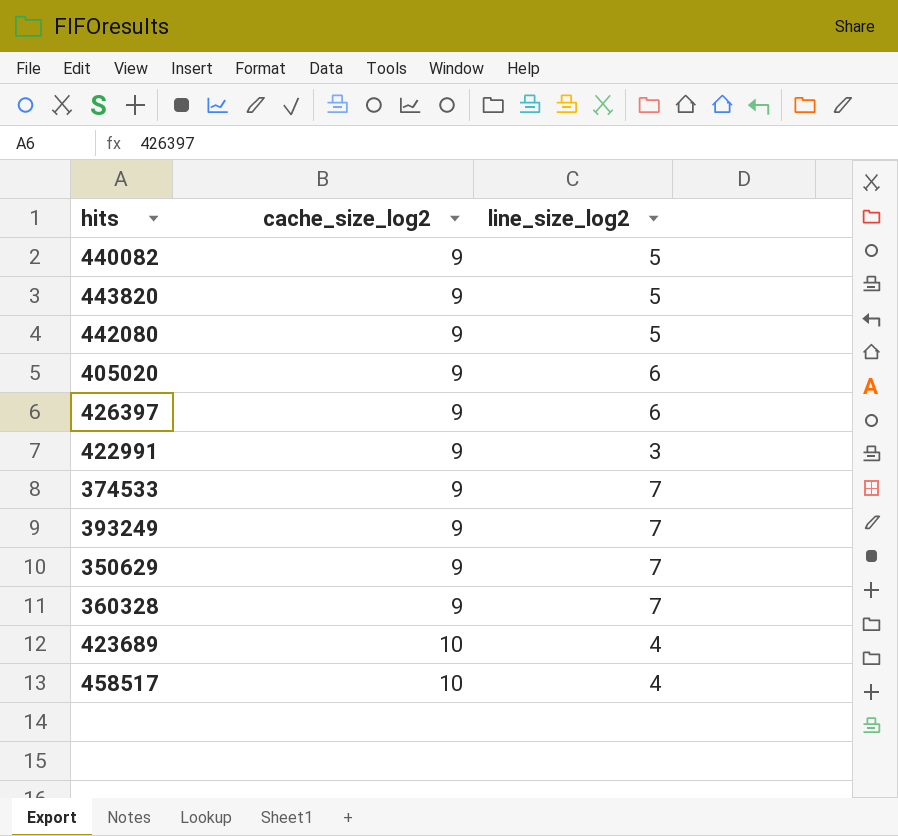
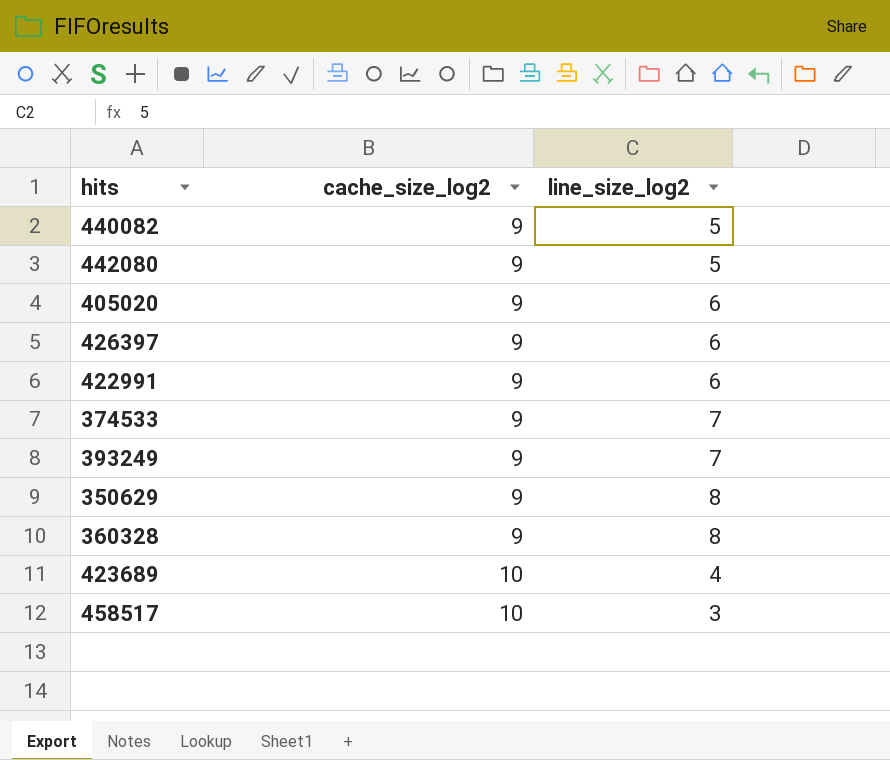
row 443820: 9 | 5 -> none
422991 | line_size_log2: 3 -> 6
350629 | line_size_log2: 7 -> 8
360328 | line_size_log2: 7 -> 8
458517 | line_size_log2: 4 -> 3

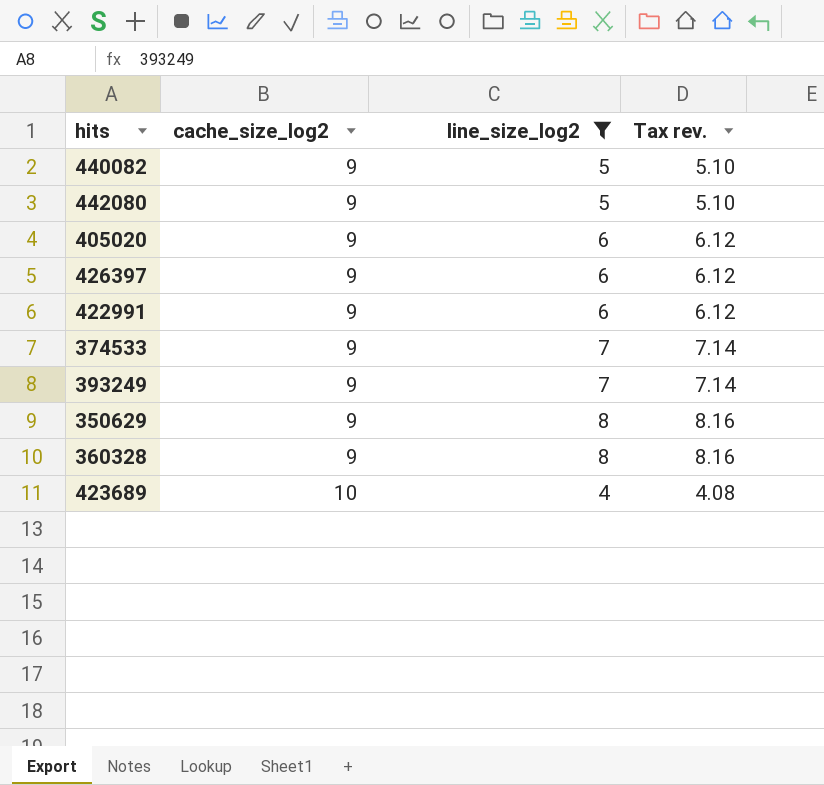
filter: none -> line_size_log2 != 3
column Tax rev. | formula: none -> [line_size_log2] * 1.02

